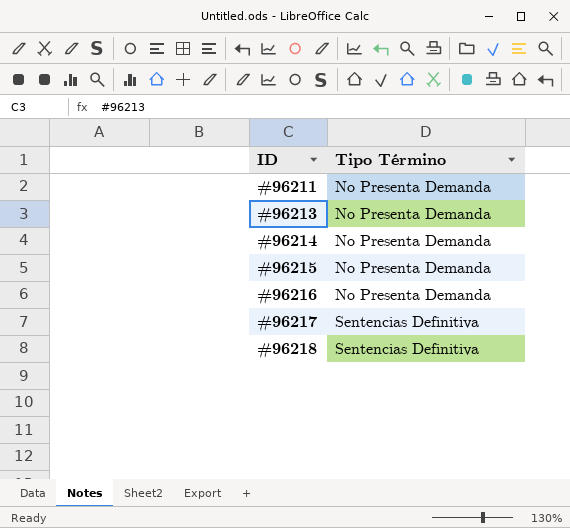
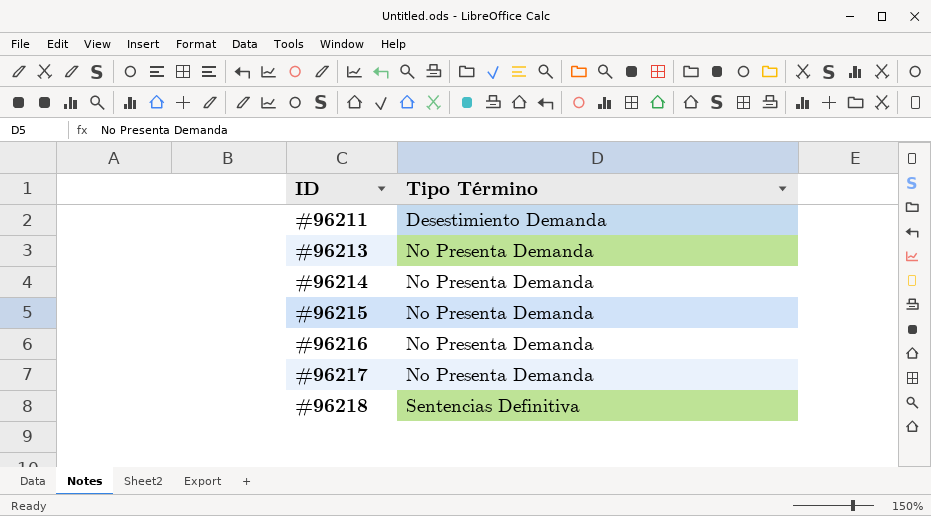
#96211 | Tipo Término: No Presenta Demanda -> Desestimiento Demanda
#96217 | Tipo Término: Sentencias Definitiva -> No Presenta Demanda

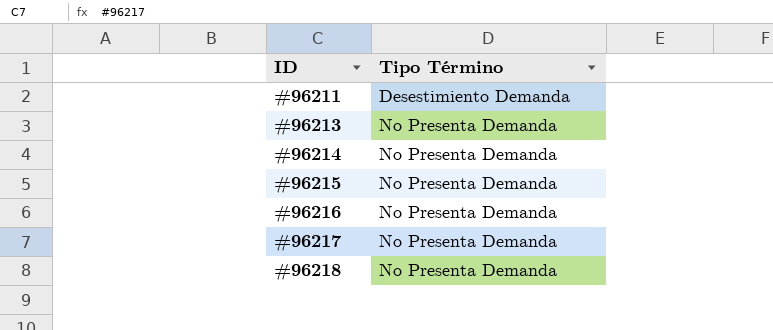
#96218 | Tipo Término: Sentencias Definitiva -> No Presenta Demanda

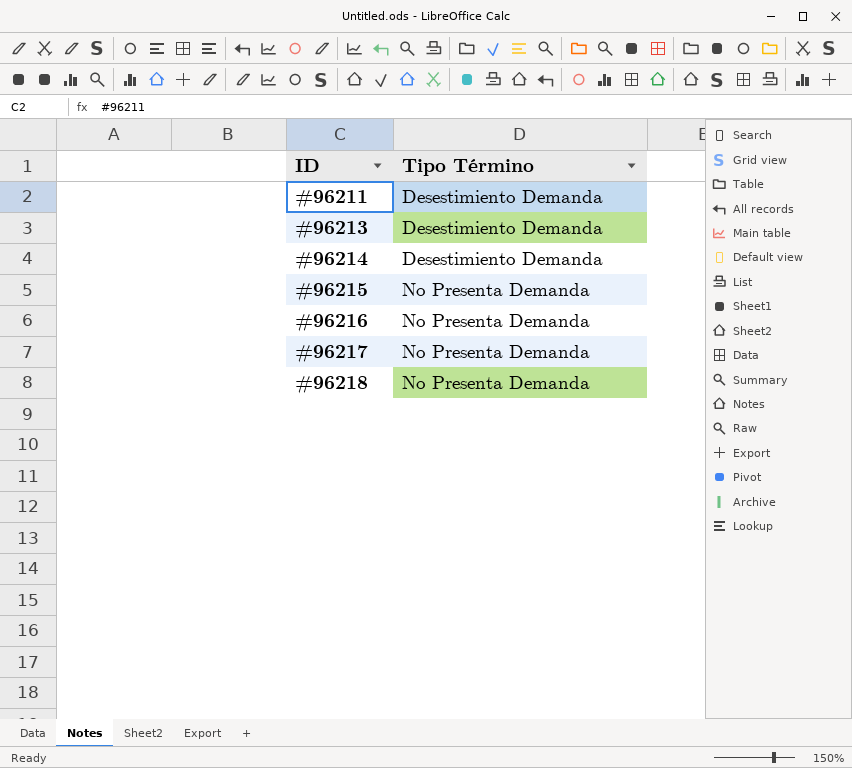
#96213 | Tipo Término: No Presenta Demanda -> Desestimiento Demanda
#96214 | Tipo Término: No Presenta Demanda -> Desestimiento Demanda

